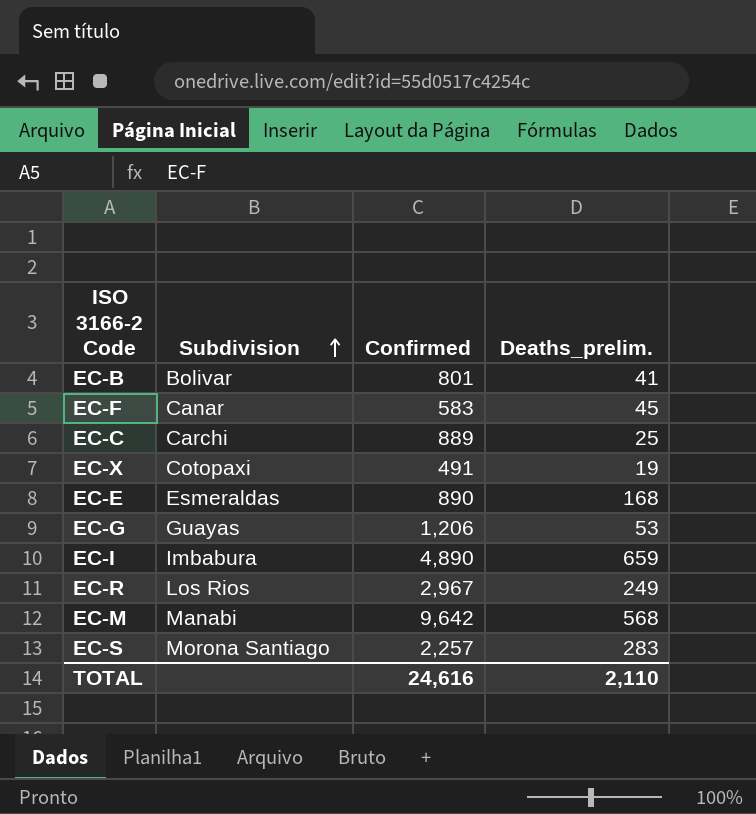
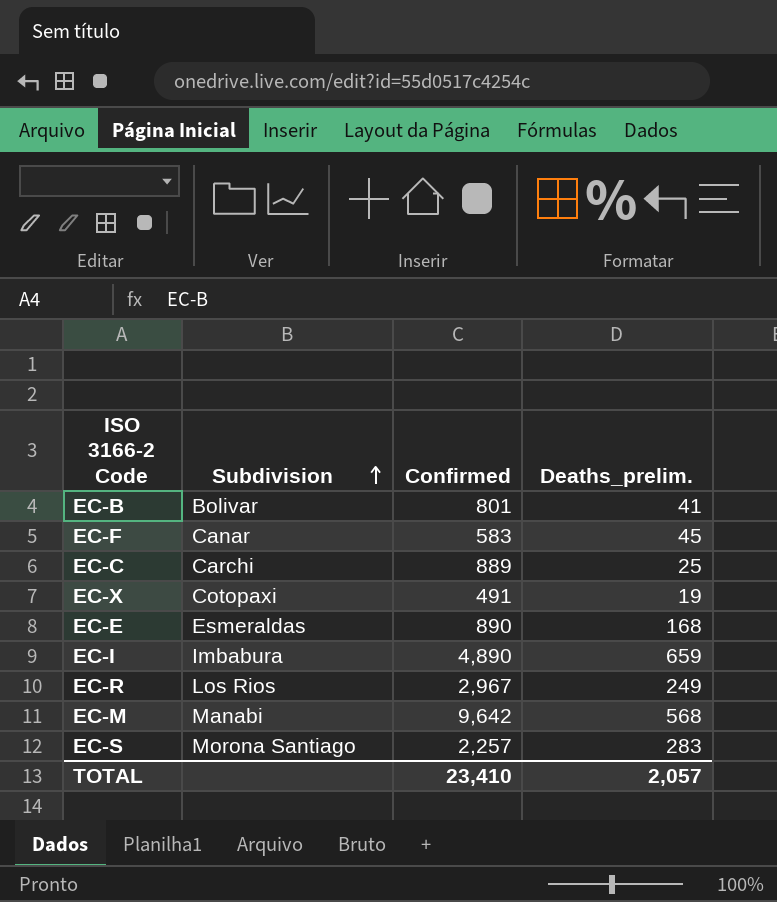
row EC-G: Guayas | 1,206 | 53 -> none
TOTAL | Confirmed: 24,616 -> 23,410
TOTAL | Deaths_prelim.: 2,110 -> 2,057

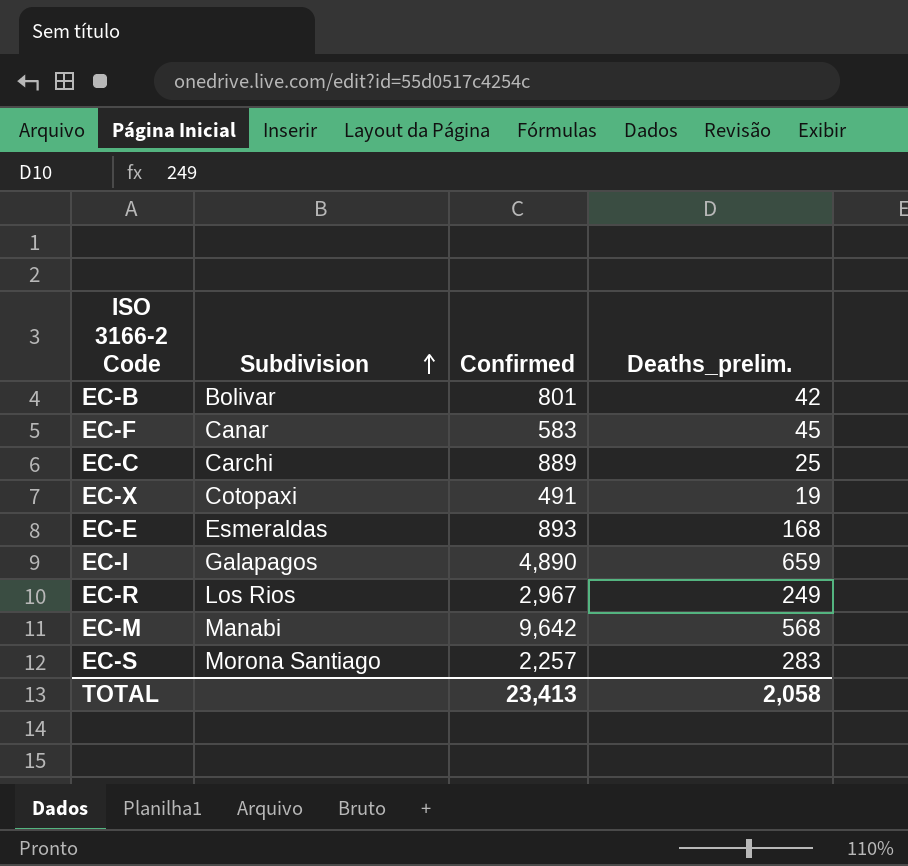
EC-B | Deaths_prelim.: 41 -> 42
EC-E | Confirmed: 890 -> 893
EC-I | Subdivision: Imbabura -> Galapagos
TOTAL | Confirmed: 23,410 -> 23,413
TOTAL | Deaths_prelim.: 2,057 -> 2,058

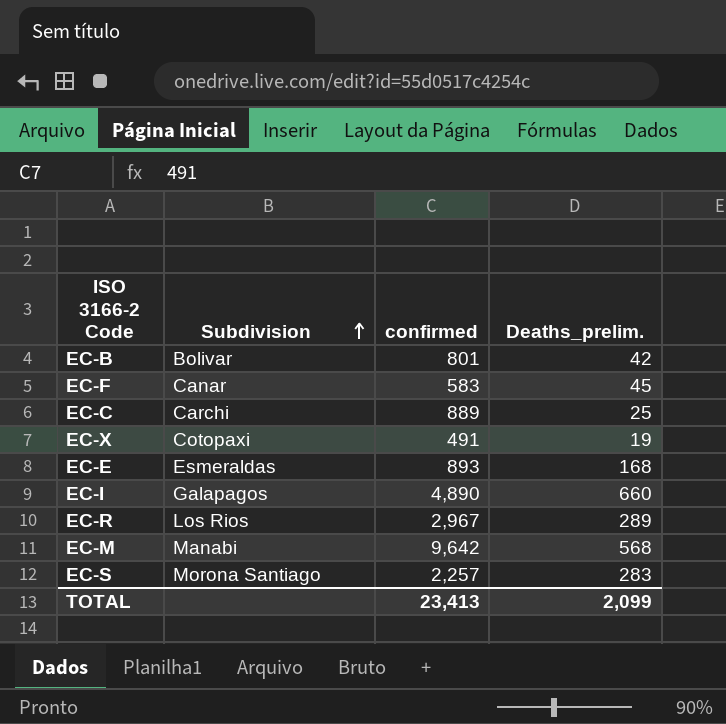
column name: Confirmed -> confirmed
EC-I | Deaths_prelim.: 659 -> 660
EC-R | Deaths_prelim.: 249 -> 289
TOTAL | Deaths_prelim.: 2,058 -> 2,099

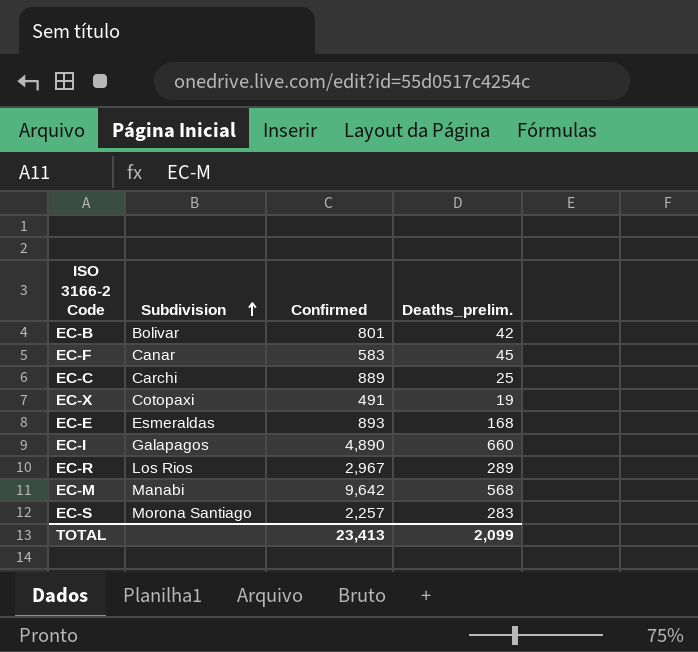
column name: confirmed -> Confirmed

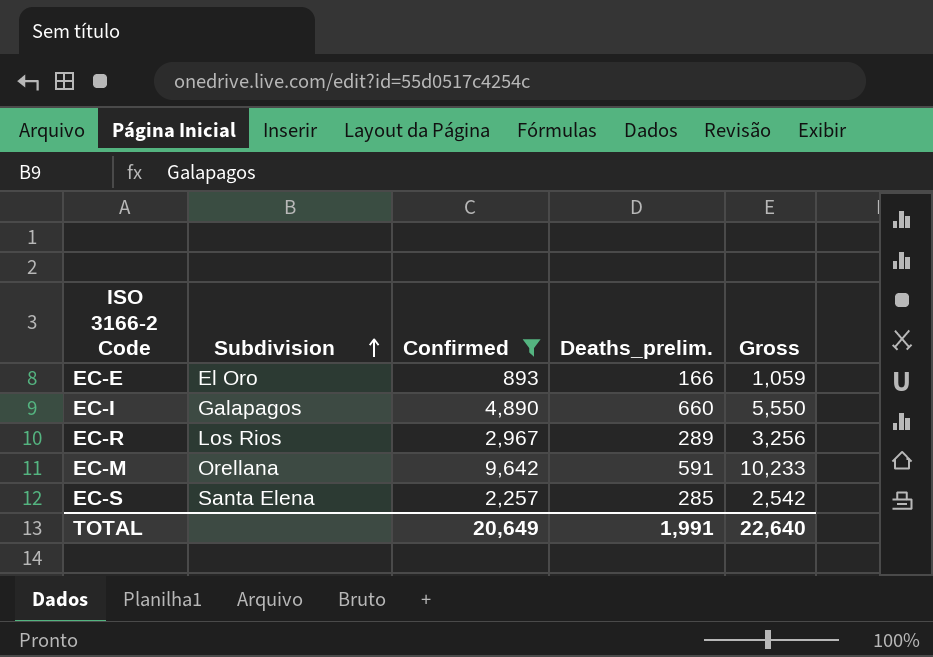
filter: none -> Confirmed >= 893
column Gross | formula: none -> [Confirmed] + [Deaths_prelim.]
EC-E | Subdivision: Esmeraldas -> El Oro
EC-E | Deaths_prelim.: 168 -> 166
EC-M | Subdivision: Manabi -> Orellana
EC-M | Deaths_prelim.: 568 -> 591
EC-S | Subdivision: Morona Santiago -> Santa Elena
EC-S | Deaths_prelim.: 283 -> 285
TOTAL | Confirmed: 23,413 -> 20,649
TOTAL | Deaths_prelim.: 2,099 -> 1,991

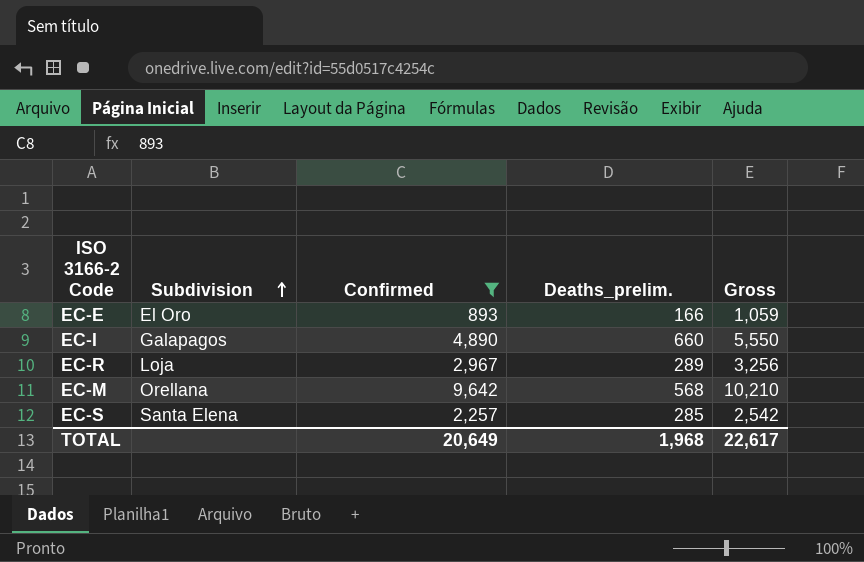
EC-R | Subdivision: Los Rios -> Loja
EC-M | Deaths_prelim.: 591 -> 568
EC-M | Gross: 10,233 -> 10,210
TOTAL | Deaths_prelim.: 1,991 -> 1,968
TOTAL | Gross: 22,640 -> 22,617

